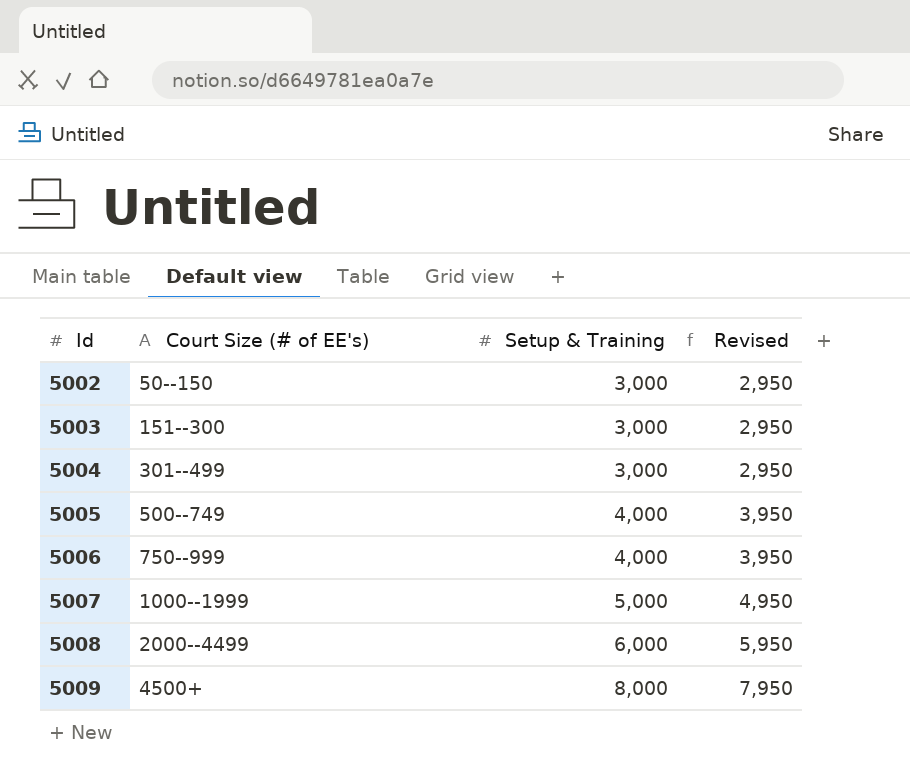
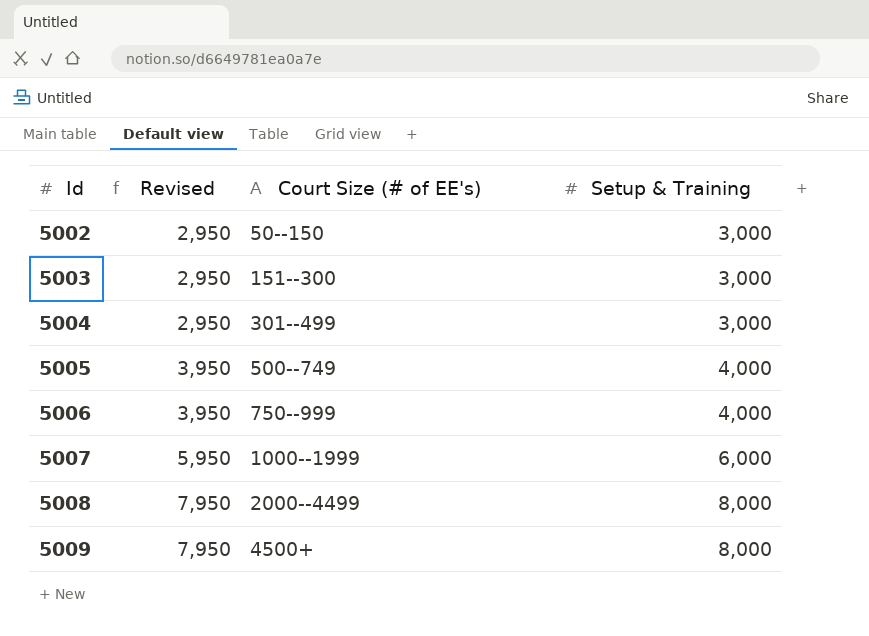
column Revised | position: 4 -> 2
5007 | Revised: 4,950 -> 5,950
5007 | Setup & Training: 5,000 -> 6,000
5008 | Revised: 5,950 -> 7,950
5008 | Setup & Training: 6,000 -> 8,000

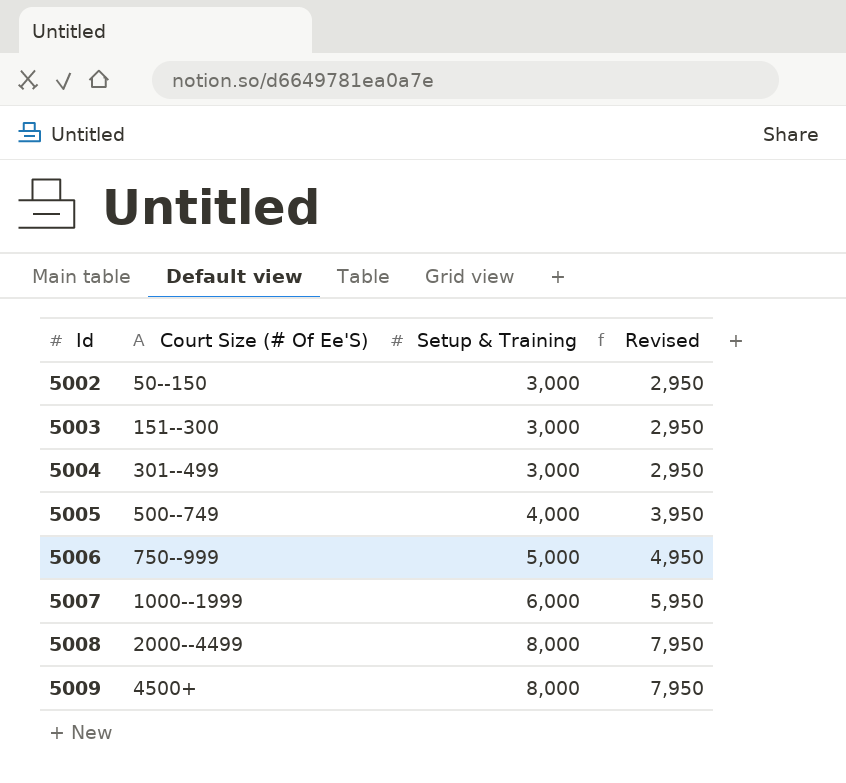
column name: Court Size (# of EE's) -> Court Size (# Of Ee'S)
column Revised | position: 2 -> 4
5006 | Setup & Training: 4,000 -> 5,000
5006 | Revised: 3,950 -> 4,950

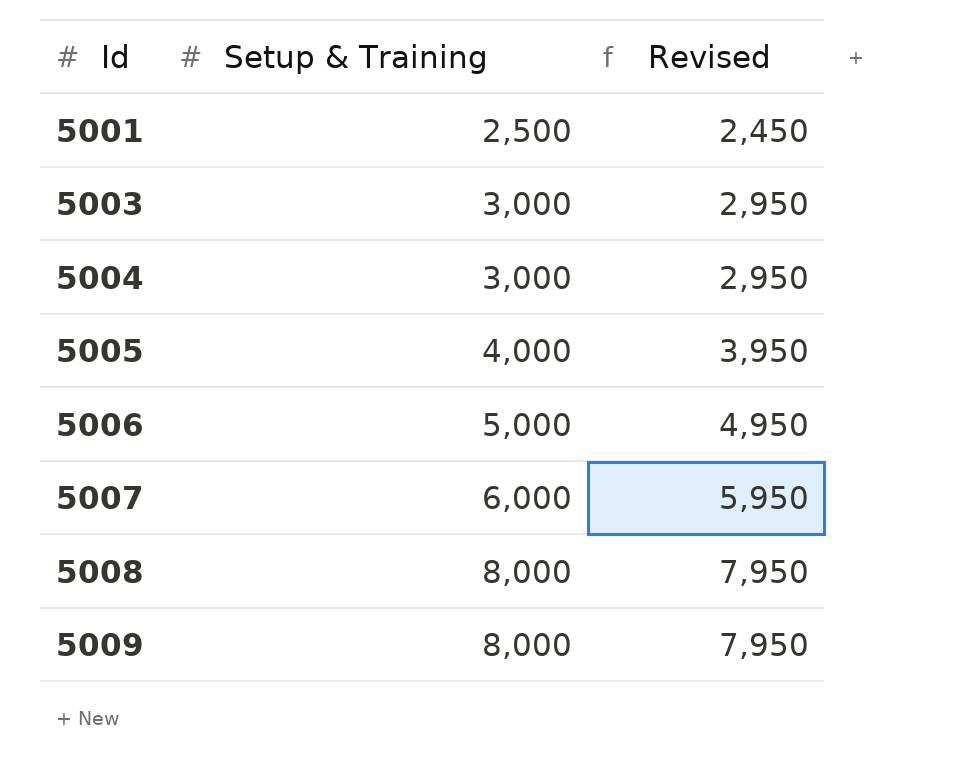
column Court Size (# Of Ee'S) | position: 2 -> none
row 5002: 50--150 | 3,000 | 2,950 -> none
row 5001: none -> 2,500 | 2,450

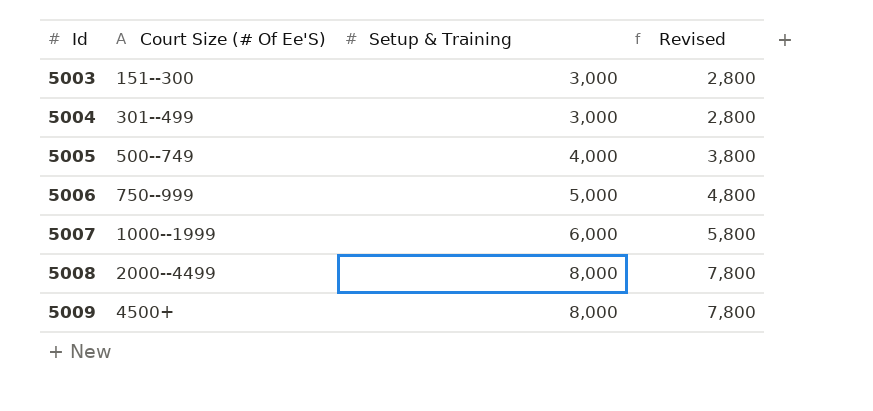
column Court Size (# Of Ee'S) | position: none -> 2
column Revised | formula: [Setup & Training] - 50 -> [Setup & Training] - 200
row 5001: 2,500 | 2,450 -> none

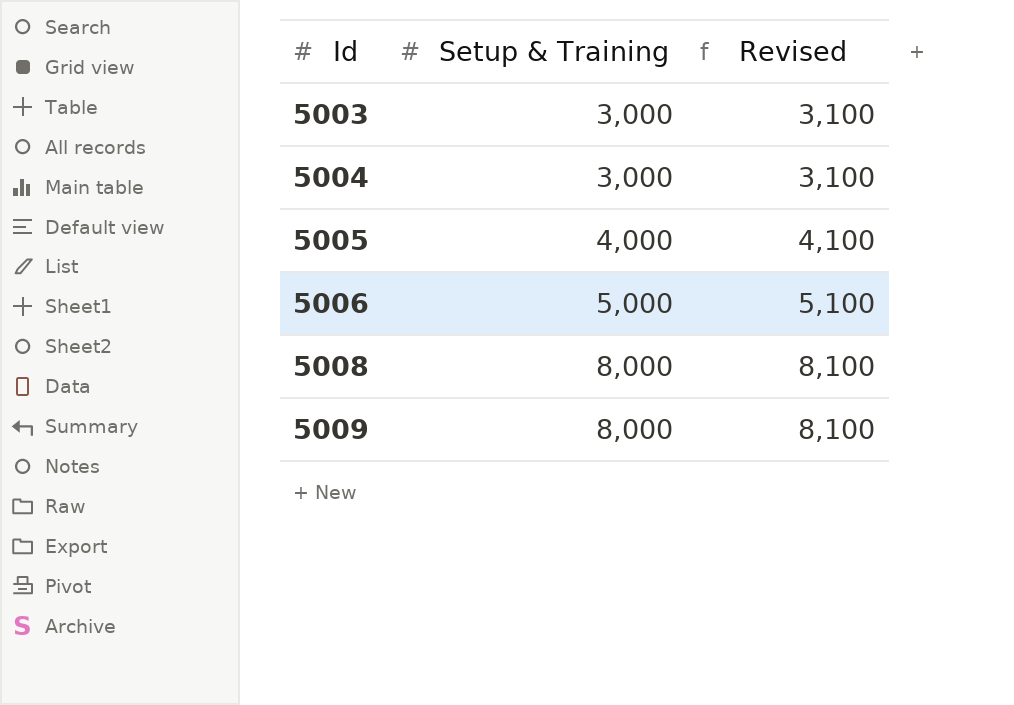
column Court Size (# Of Ee'S) | position: 2 -> none
column Revised | formula: [Setup & Training] - 200 -> [Setup & Training] + 100
row 5007: 1000--1999 | 6,000 | 5,800 -> none

